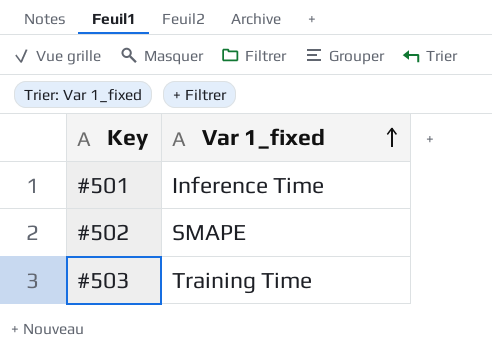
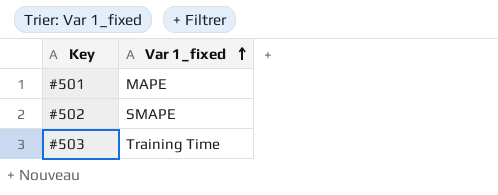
#501 | Var 1_fixed: Inference Time -> MAPE

